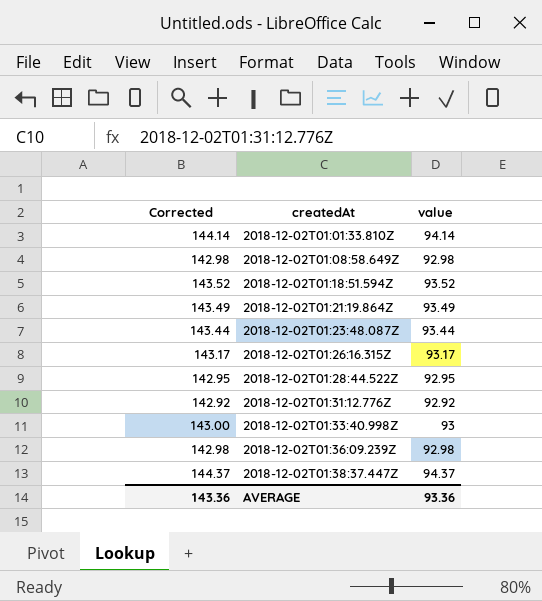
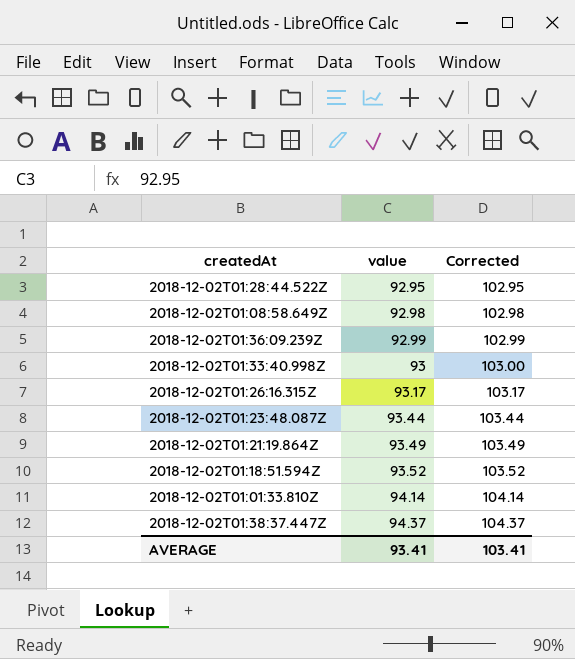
row order: createdAt ascending -> value ascending
column Corrected | formula: [value] + 50 -> [value] + 10
column Corrected | position: 1 -> 3
row 2018-12-02T01:31:12.776Z: 142.92 | 92.92 -> none
2018-12-02T01:36:09.239Z | value: 92.98 -> 92.99
AVERAGE | value: 93.36 -> 93.41
AVERAGE | Corrected: 143.36 -> 103.41

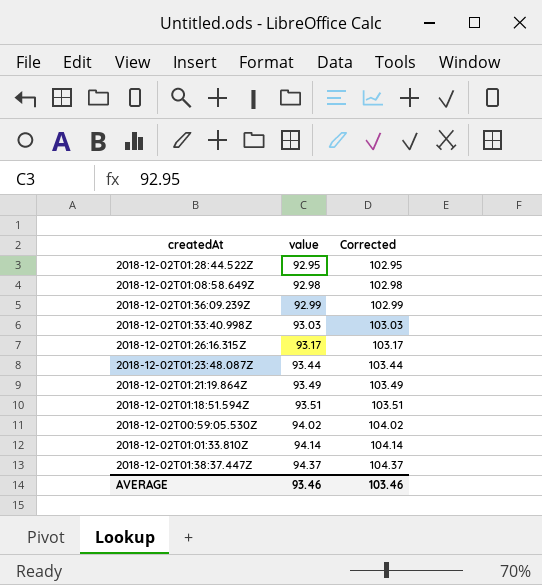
2018-12-02T01:33:40.998Z | value: 93 -> 93.03
2018-12-02T01:33:40.998Z | Corrected: 103.00 -> 103.03
2018-12-02T01:18:51.594Z | value: 93.52 -> 93.51
2018-12-02T01:18:51.594Z | Corrected: 103.52 -> 103.51
row 2018-12-02T00:59:05.530Z: none -> 94.02 | 104.02
AVERAGE | value: 93.41 -> 93.46
AVERAGE | Corrected: 103.41 -> 103.46

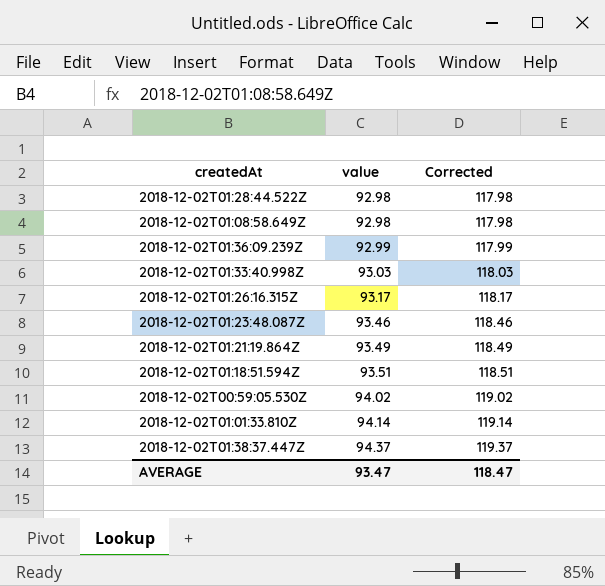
column Corrected | formula: [value] + 10 -> [value] + 25
2018-12-02T01:28:44.522Z | value: 92.95 -> 92.98
2018-12-02T01:23:48.087Z | value: 93.44 -> 93.46
AVERAGE | value: 93.46 -> 93.47
AVERAGE | Corrected: 103.46 -> 118.47

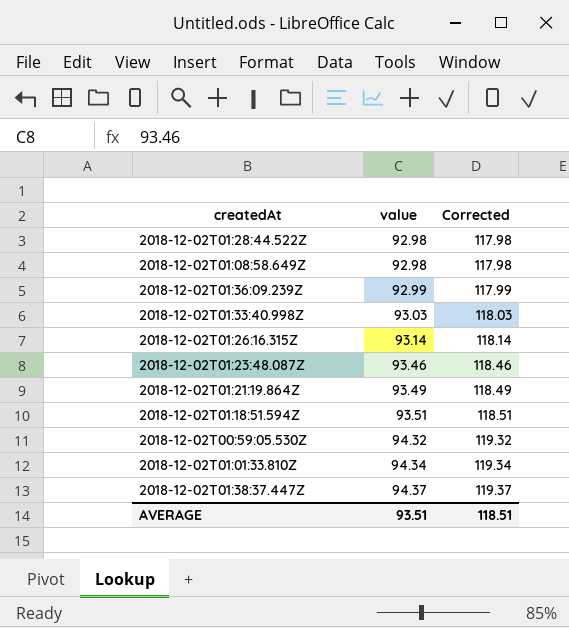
2018-12-02T01:26:16.315Z | value: 93.17 -> 93.14
2018-12-02T01:26:16.315Z | Corrected: 118.17 -> 118.14
2018-12-02T00:59:05.530Z | value: 94.02 -> 94.32
2018-12-02T00:59:05.530Z | Corrected: 119.02 -> 119.32
2018-12-02T01:01:33.810Z | value: 94.14 -> 94.34
2018-12-02T01:01:33.810Z | Corrected: 119.14 -> 119.34
AVERAGE | value: 93.47 -> 93.51
AVERAGE | Corrected: 118.47 -> 118.51

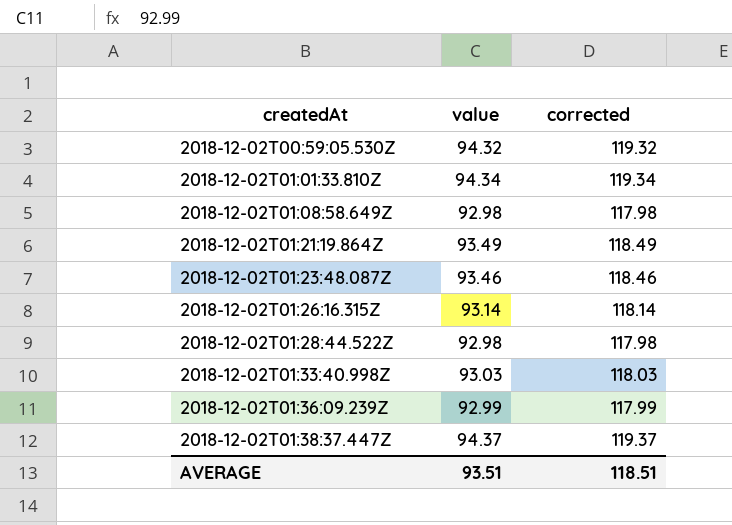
row order: value ascending -> createdAt ascending
column name: Corrected -> corrected
row 2018-12-02T01:18:51.594Z: 93.51 | 118.51 -> none

